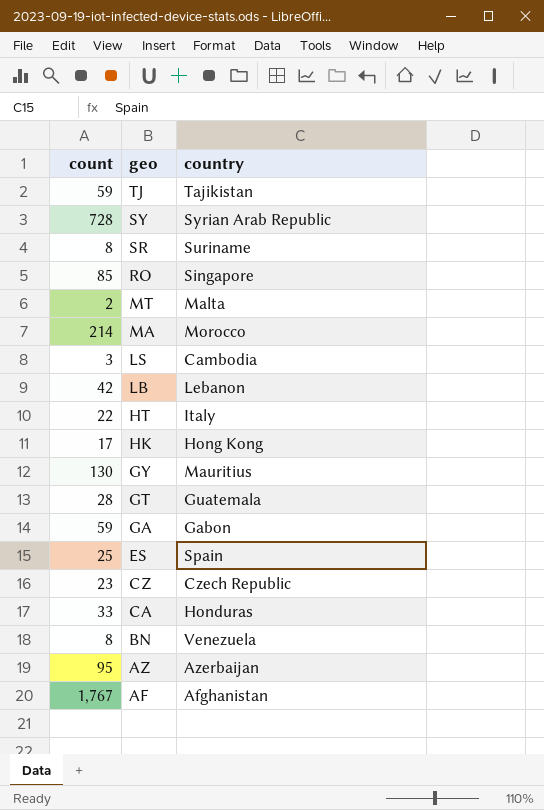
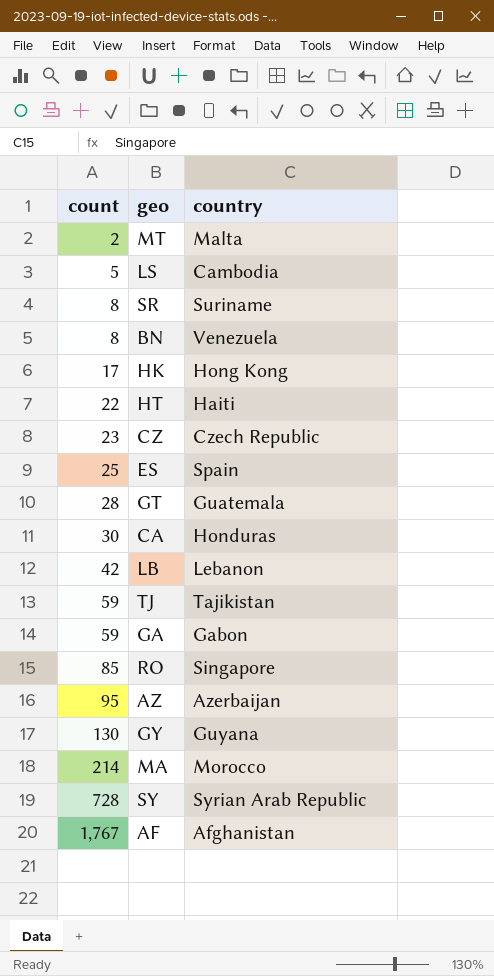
row order: geo descending -> count ascending
LS | count: 3 -> 5
HT | country: Italy -> Haiti
CA | count: 33 -> 30
GY | country: Mauritius -> Guyana

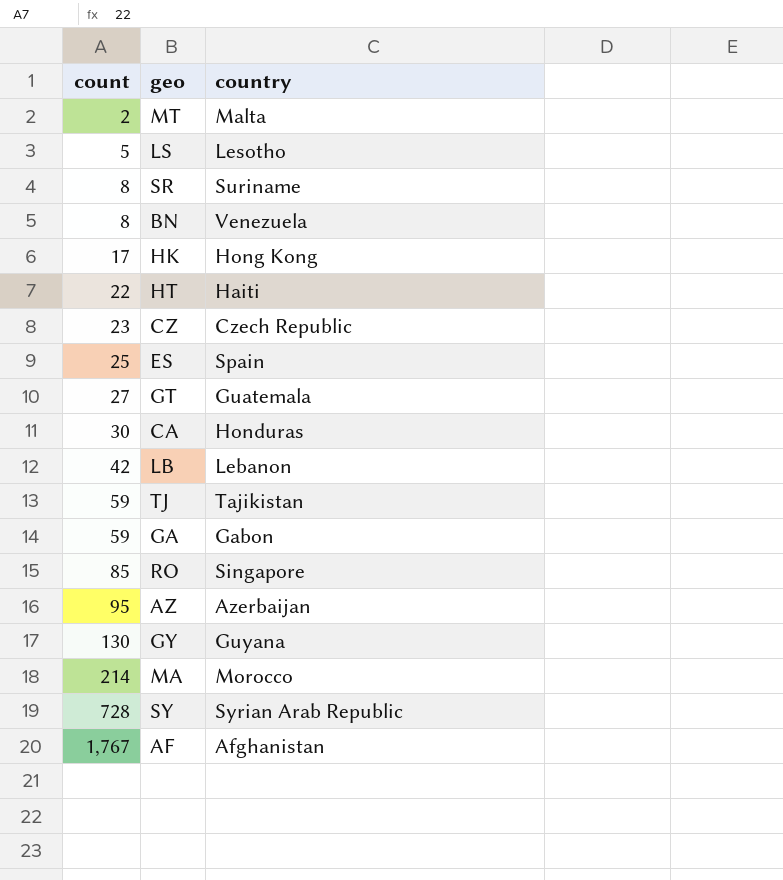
LS | country: Cambodia -> Lesotho
GT | count: 28 -> 27

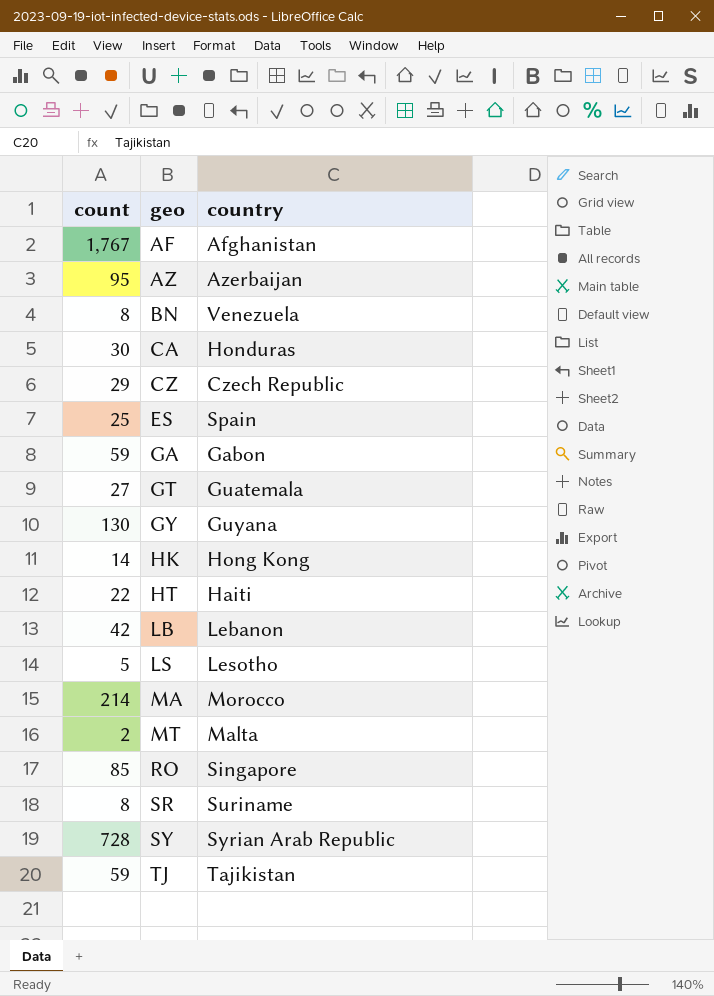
row order: count ascending -> geo ascending
CZ | count: 23 -> 29
HK | count: 17 -> 14

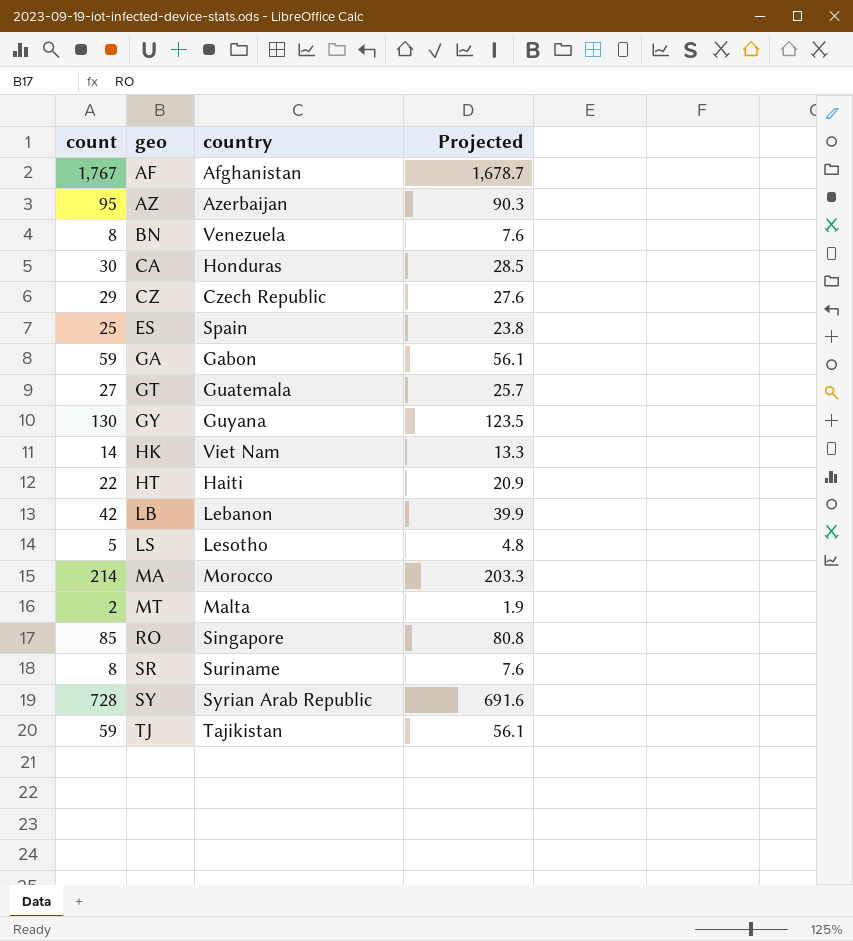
column Projected | formula: none -> [count] * 0.95
HK | country: Hong Kong -> Viet Nam

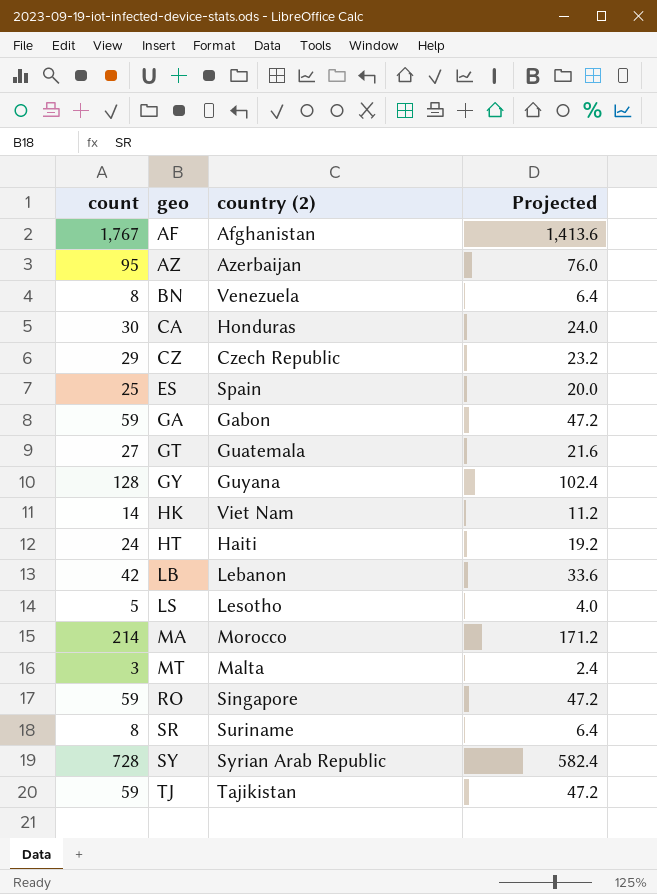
column name: country -> country (2)
column Projected | formula: [count] * 0.95 -> [count] * 0.8
GY | count: 130 -> 128
HT | count: 22 -> 24
MT | count: 2 -> 3
RO | count: 85 -> 59

